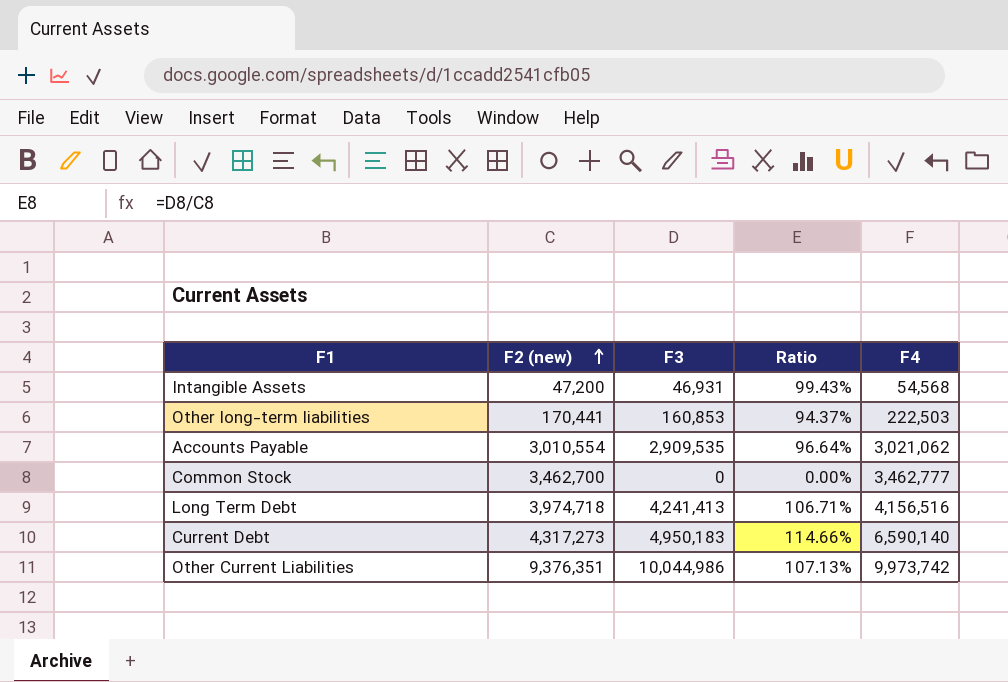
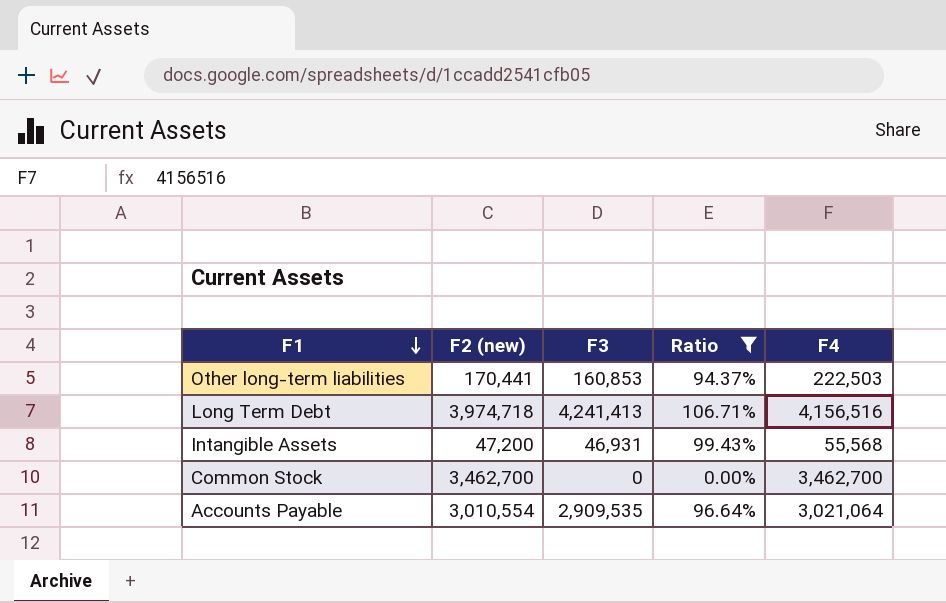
filter: none -> Ratio <= 106.71%
row order: F2 (new) ascending -> F1 descending
Intangible Assets | F4: 54,568 -> 55,568
Common Stock | F4: 3,462,777 -> 3,462,700
Accounts Payable | F4: 3,021,062 -> 3,021,064

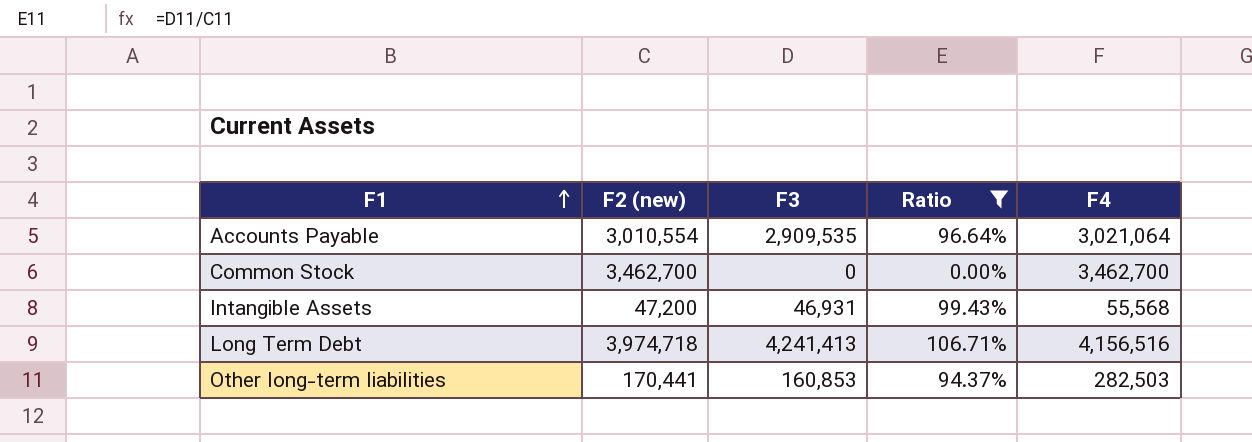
row order: F1 descending -> F1 ascending
Other long-term liabilities | F4: 222,503 -> 282,503

